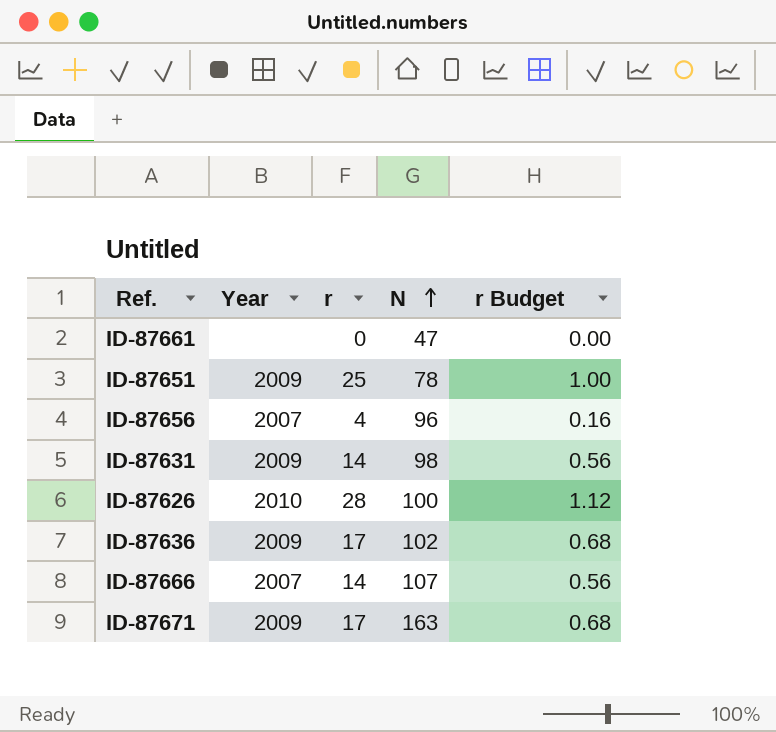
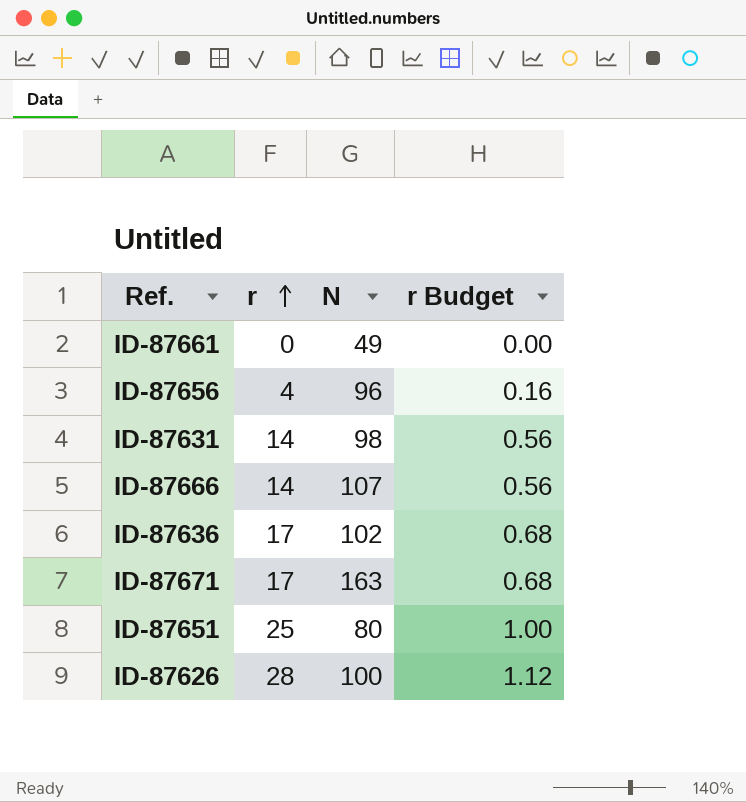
row order: N ascending -> r ascending
column Year | position: 2 -> none
ID-87661 | N: 47 -> 49
ID-87651 | N: 78 -> 80

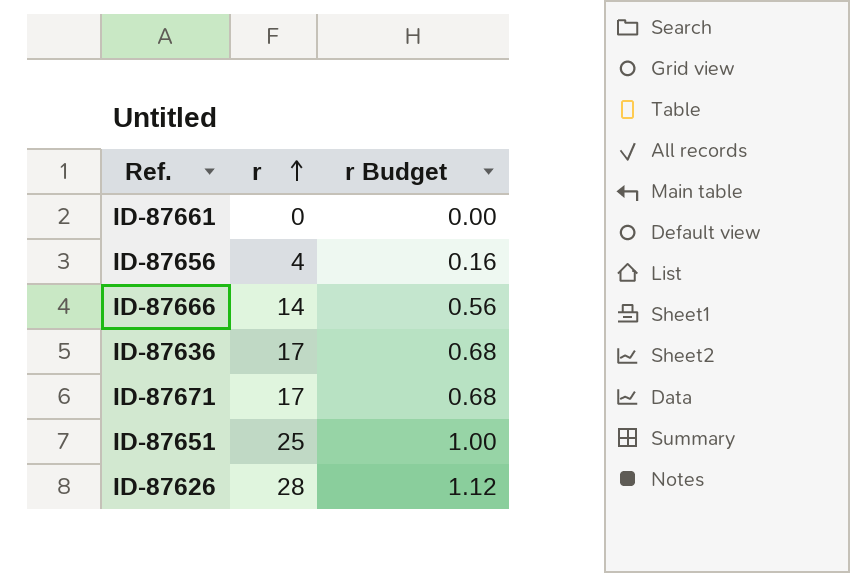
column N | position: 3 -> none
row ID-87631: 14 | 98 | 0.56 -> none

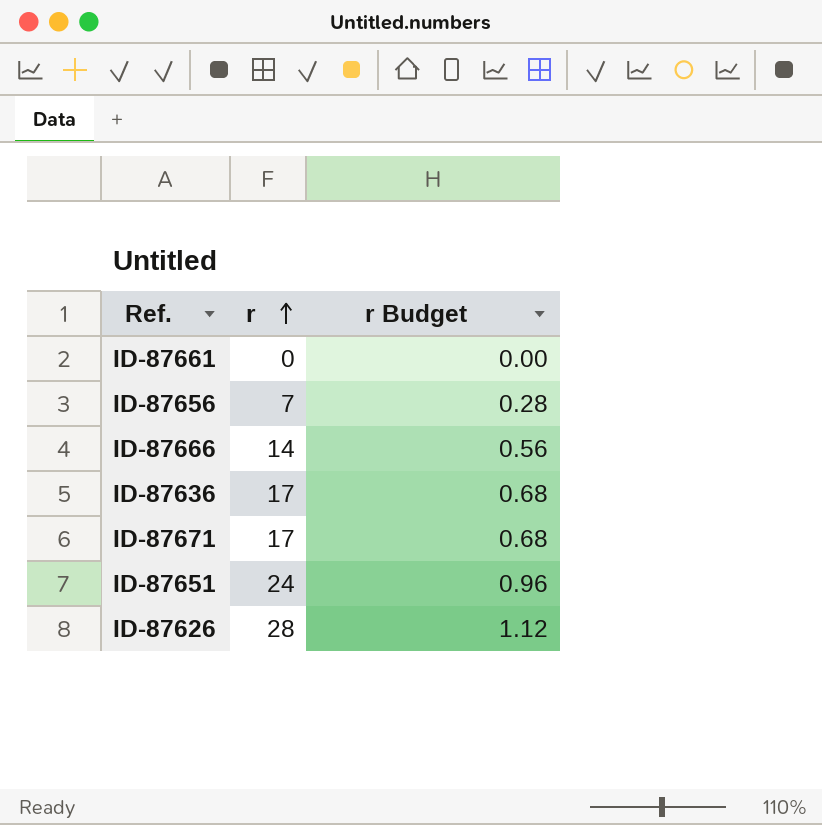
ID-87656 | r: 4 -> 7
ID-87656 | r Budget: 0.16 -> 0.28
ID-87651 | r: 25 -> 24
ID-87651 | r Budget: 1.00 -> 0.96

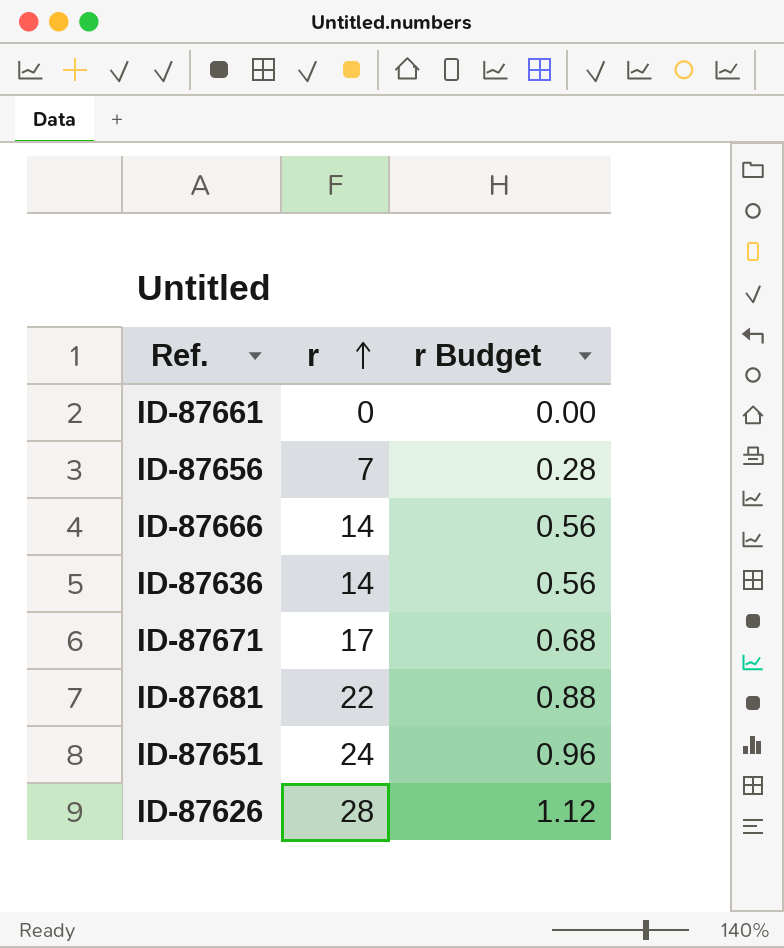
ID-87636 | r: 17 -> 14
ID-87636 | r Budget: 0.68 -> 0.56
row ID-87681: none -> 22 | 0.88

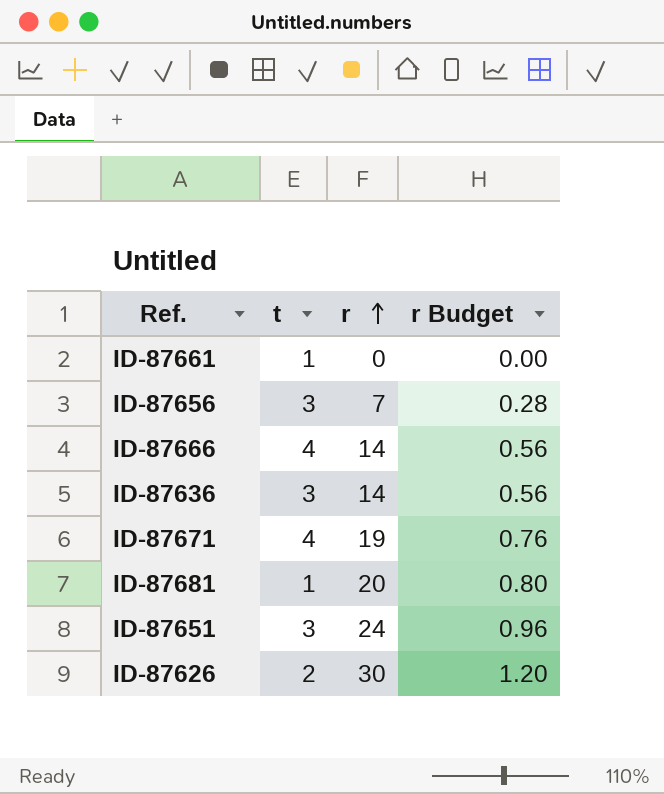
column t | position: none -> 2
ID-87671 | r: 17 -> 19
ID-87671 | r Budget: 0.68 -> 0.76
ID-87681 | r: 22 -> 20
ID-87681 | r Budget: 0.88 -> 0.80
ID-87626 | r: 28 -> 30
ID-87626 | r Budget: 1.12 -> 1.20

